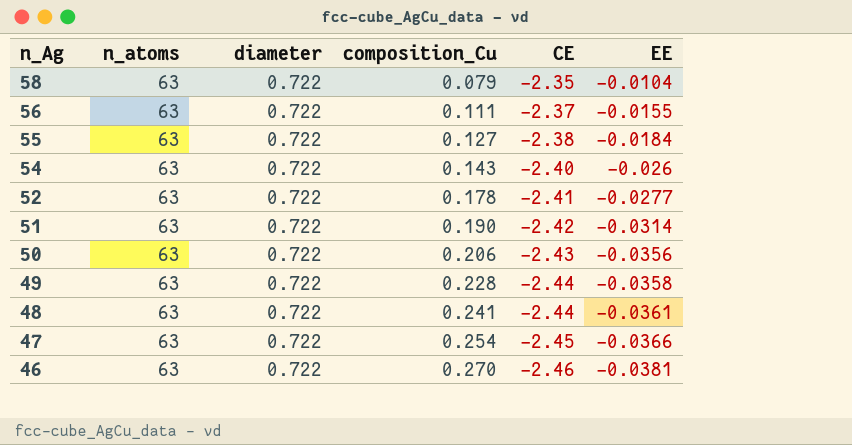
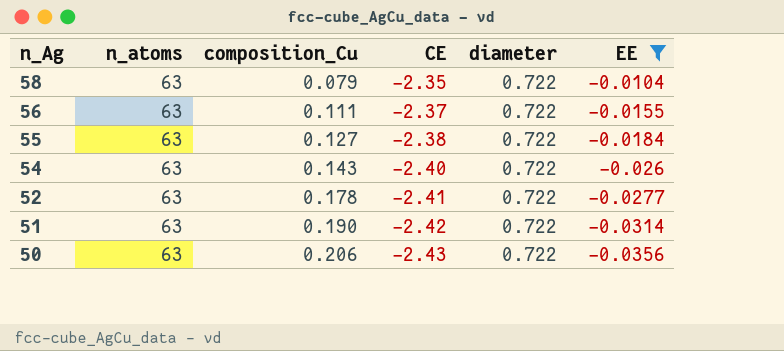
filter: none -> EE >= -0.0356
column diameter | position: 3 -> 5

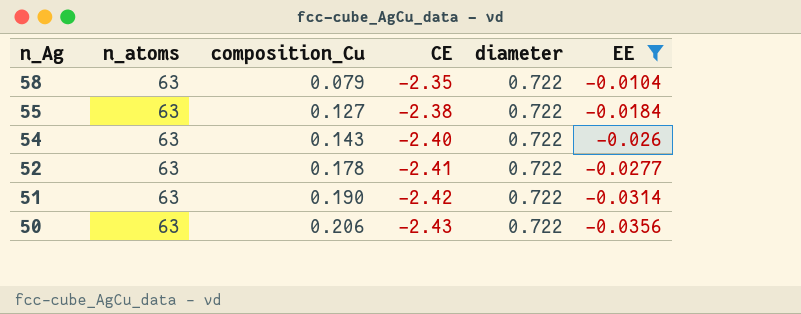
row 56: 63 | 0.111 | -2.37 | 0.722 | -0.0155 -> none

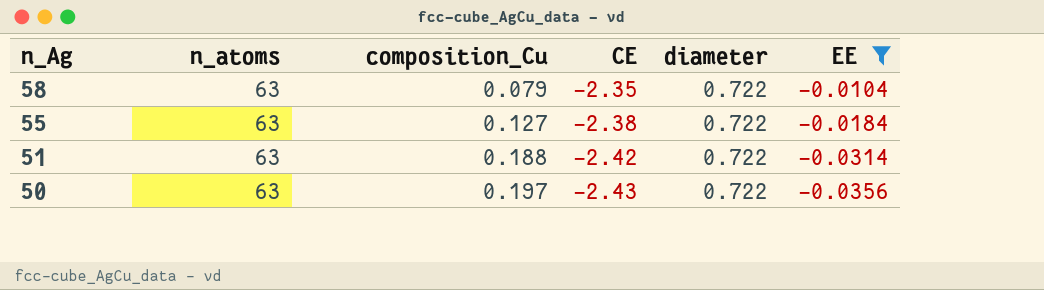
row 54: 63 | 0.143 | -2.40 | 0.722 | -0.026 -> none
row 52: 63 | 0.178 | -2.41 | 0.722 | -0.0277 -> none
51 | composition_Cu: 0.190 -> 0.188
50 | composition_Cu: 0.206 -> 0.197

